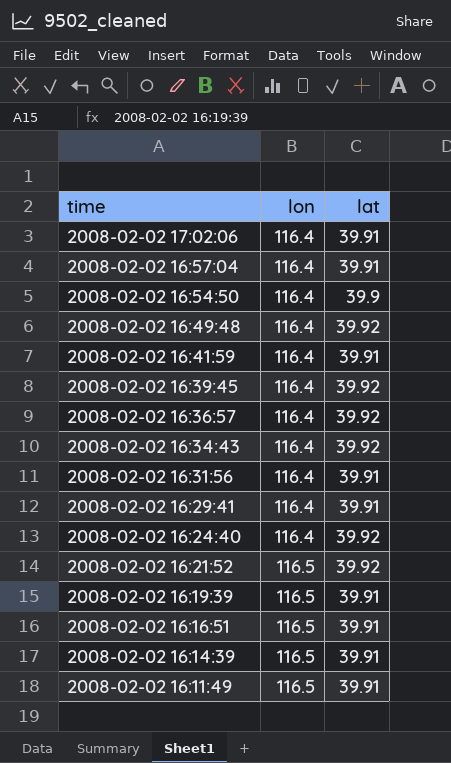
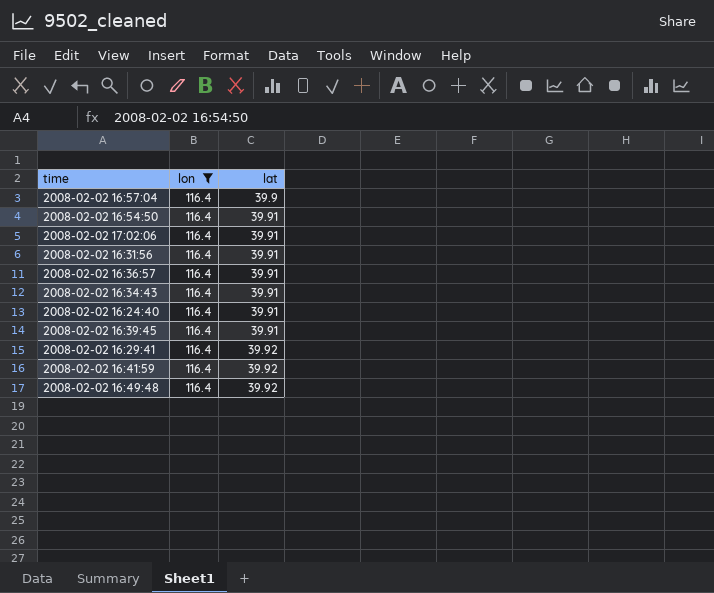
filter: none -> lon = 116.4
row order: time descending -> lat ascending
2008-02-02 16:57:04 | lat: 39.91 -> 39.9
2008-02-02 16:54:50 | lat: 39.9 -> 39.91
2008-02-02 16:36:57 | lat: 39.92 -> 39.91
2008-02-02 16:34:43 | lat: 39.92 -> 39.91
2008-02-02 16:24:40 | lat: 39.92 -> 39.91
2008-02-02 16:39:45 | lat: 39.92 -> 39.91
2008-02-02 16:29:41 | lat: 39.91 -> 39.92
2008-02-02 16:41:59 | lat: 39.91 -> 39.92

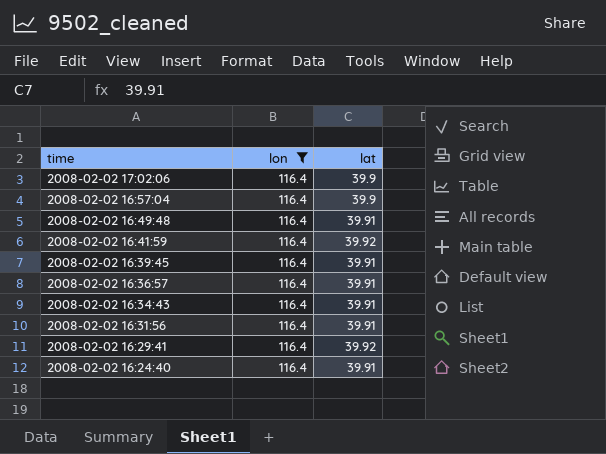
row order: lat ascending -> time descending
row 2008-02-02 16:54:50: 116.4 | 39.91 -> none
2008-02-02 17:02:06 | lat: 39.91 -> 39.9
2008-02-02 16:49:48 | lat: 39.92 -> 39.91

